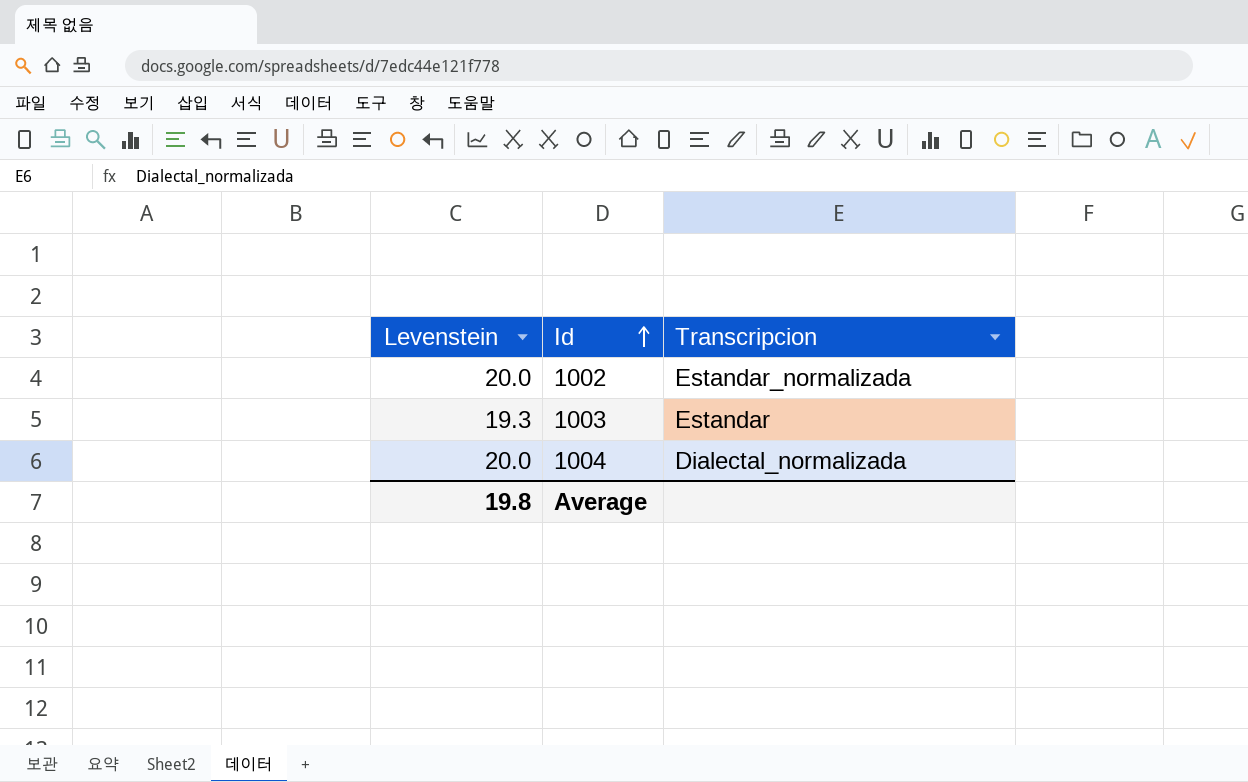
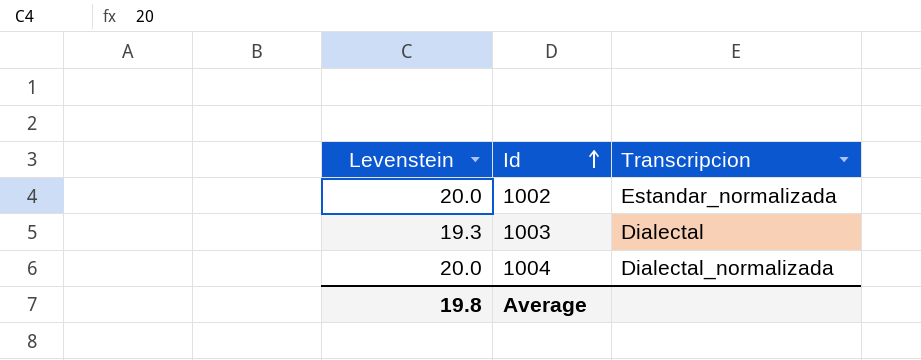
1003 | Transcripcion: Estandar -> Dialectal

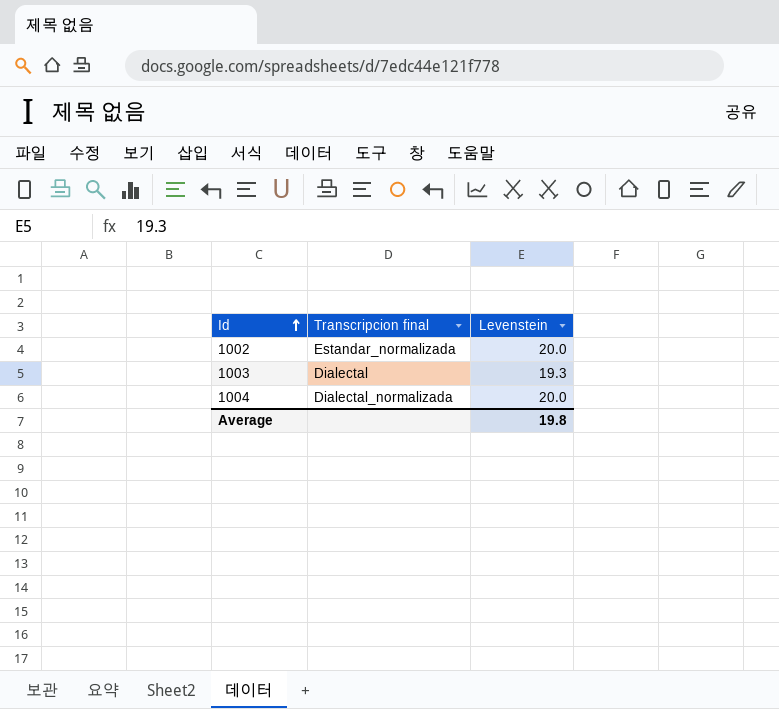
column name: Transcripcion -> Transcripcion final
column Levenstein | position: 1 -> 3

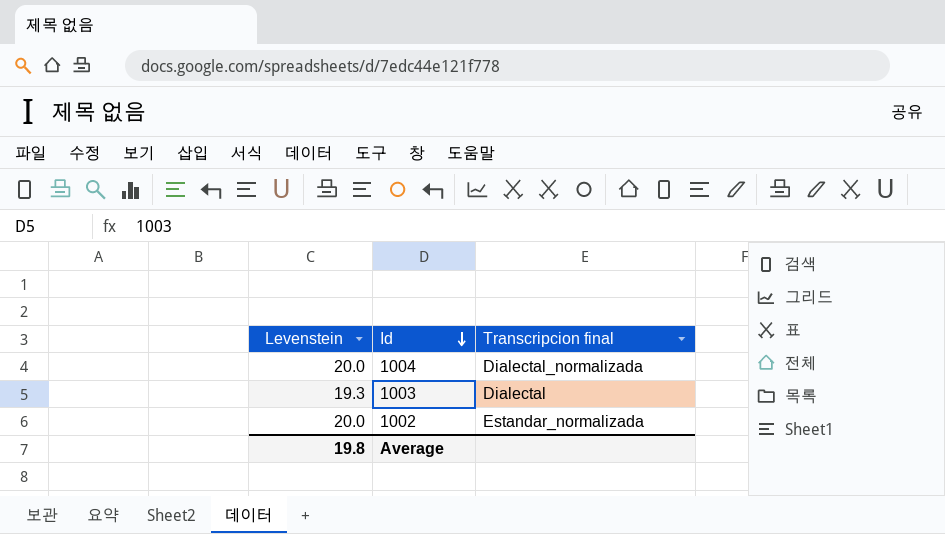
row order: Id ascending -> Id descending
column Levenstein | position: 3 -> 1

